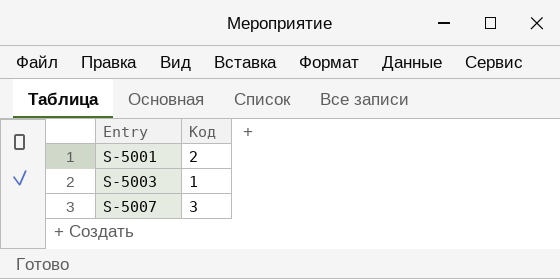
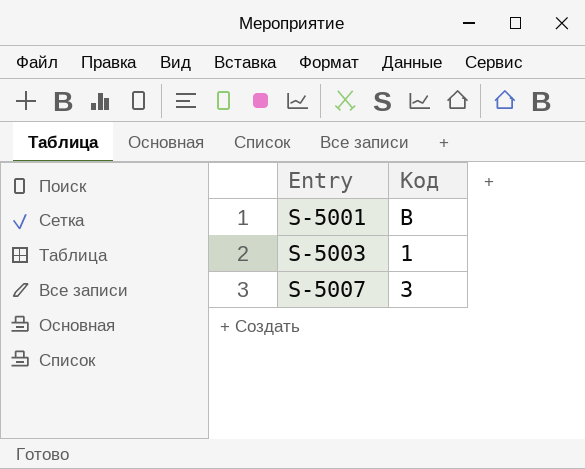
S-5001 | Код: 2 -> В

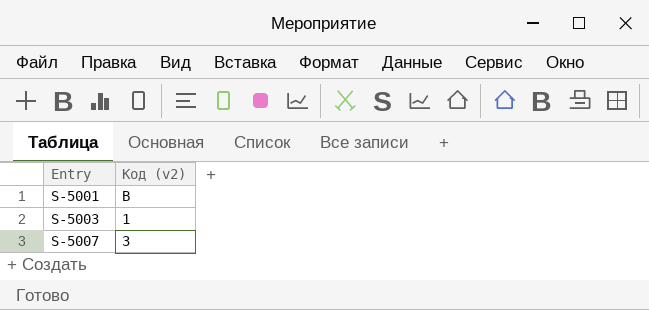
column name: Код -> Код (v2)

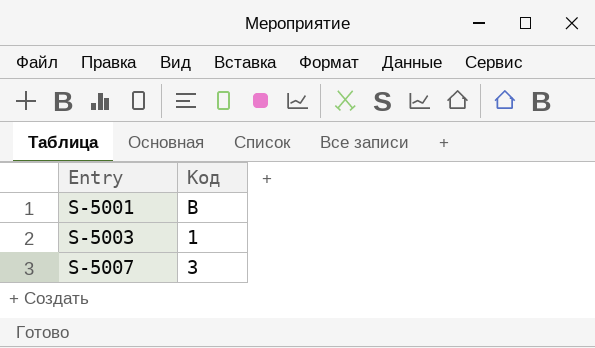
column name: Код (v2) -> Код

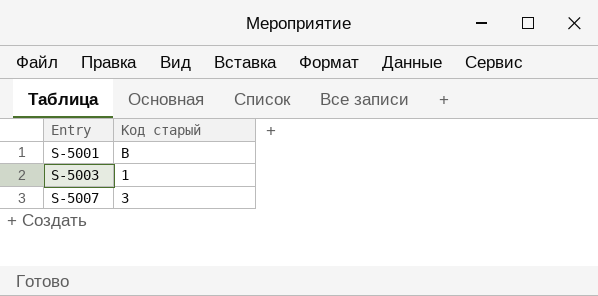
column name: Код -> Код старый

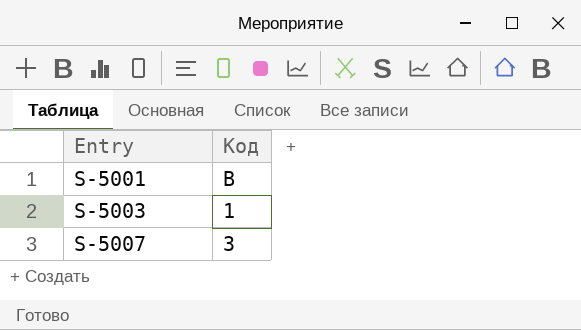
column name: Код старый -> Код

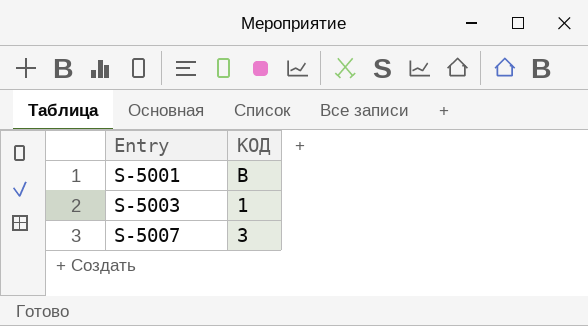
column name: Код -> КОД

